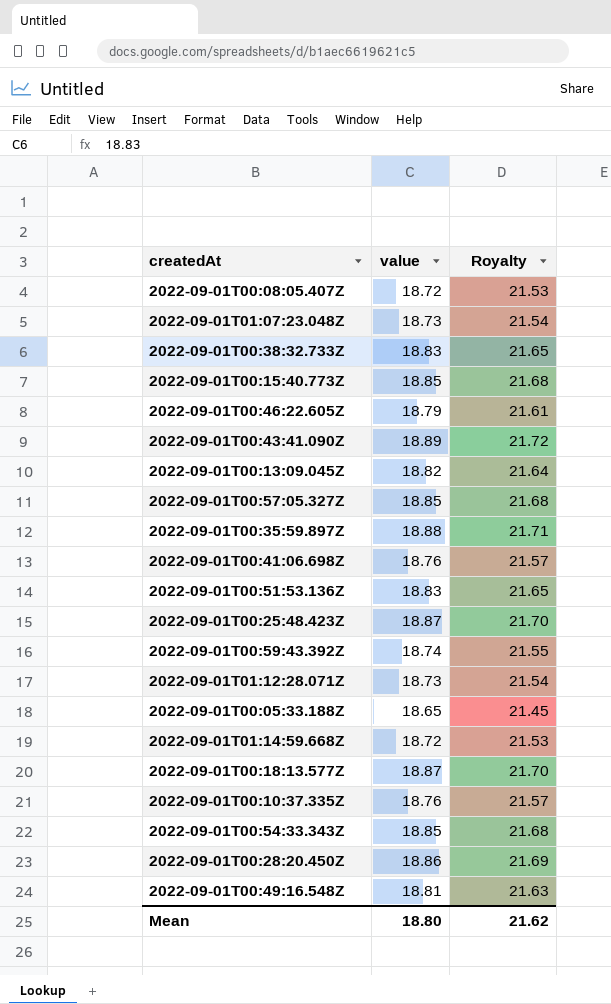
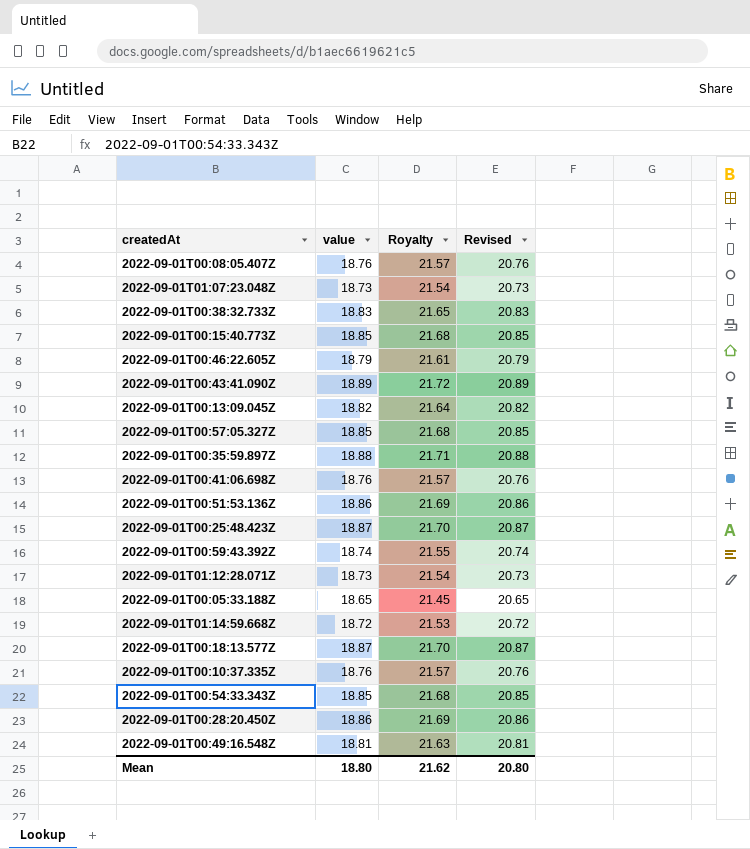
column Revised | formula: none -> [value] + 2
2022-09-01T00:08:05.407Z | value: 18.72 -> 18.76
2022-09-01T00:08:05.407Z | Royalty: 21.53 -> 21.57
2022-09-01T00:51:53.136Z | value: 18.83 -> 18.86
2022-09-01T00:51:53.136Z | Royalty: 21.65 -> 21.69

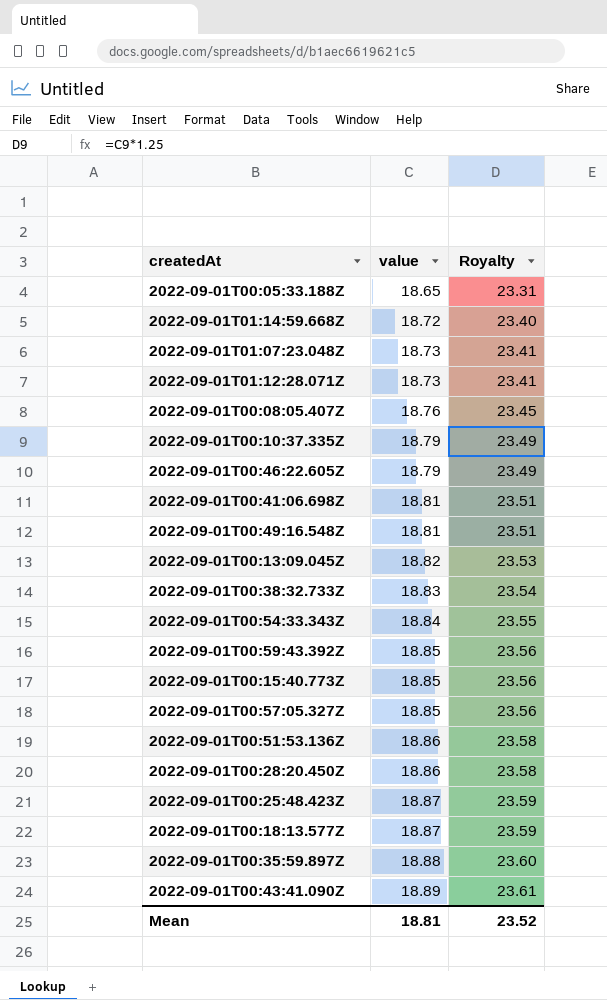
row order: none -> value ascending
column Revised | formula: [value] + 2 -> none
column Royalty | formula: [value] * 1.15 -> [value] * 1.25
2022-09-01T00:10:37.335Z | value: 18.76 -> 18.79
2022-09-01T00:41:06.698Z | value: 18.76 -> 18.81
2022-09-01T00:54:33.343Z | value: 18.85 -> 18.84
2022-09-01T00:59:43.392Z | value: 18.74 -> 18.85
Mean | value: 18.80 -> 18.81
Mean | Royalty: 21.62 -> 23.52

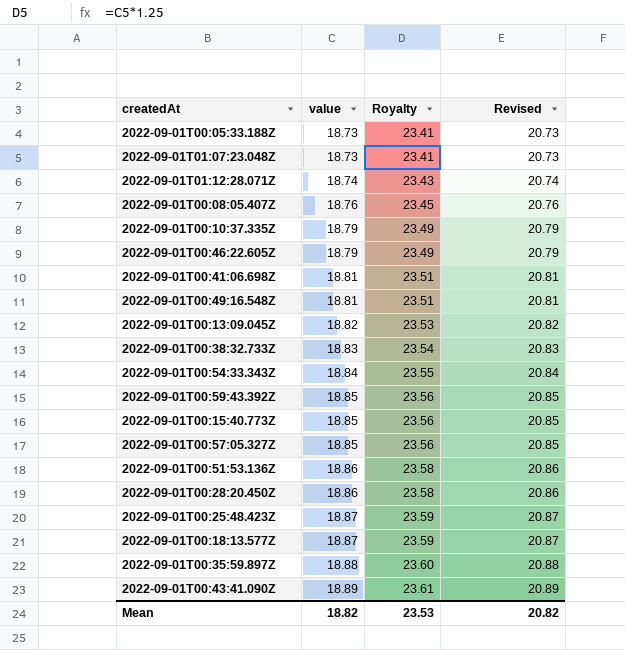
column Revised | formula: none -> [value] + 2
row 2022-09-01T01:14:59.668Z: 18.72 | 23.40 -> none
2022-09-01T00:05:33.188Z | value: 18.65 -> 18.73
2022-09-01T00:05:33.188Z | Royalty: 23.31 -> 23.41
2022-09-01T01:12:28.071Z | value: 18.73 -> 18.74
2022-09-01T01:12:28.071Z | Royalty: 23.41 -> 23.43
Mean | value: 18.81 -> 18.82
Mean | Royalty: 23.52 -> 23.53

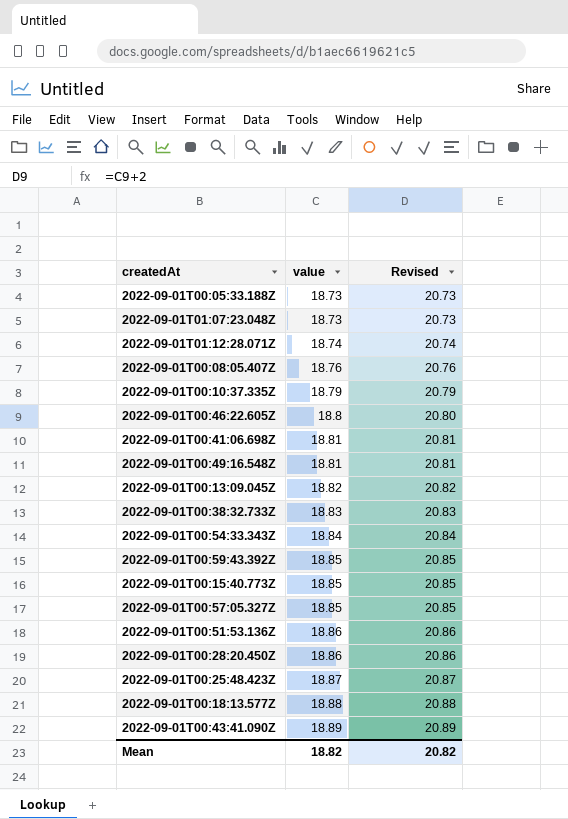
column Royalty | formula: [value] * 1.25 -> none
row 2022-09-01T00:35:59.897Z: 18.88 | 23.60 | 20.88 -> none
2022-09-01T00:46:22.605Z | value: 18.79 -> 18.8
2022-09-01T00:46:22.605Z | Revised: 20.79 -> 20.80
2022-09-01T00:18:13.577Z | value: 18.87 -> 18.88
2022-09-01T00:18:13.577Z | Revised: 20.87 -> 20.88

